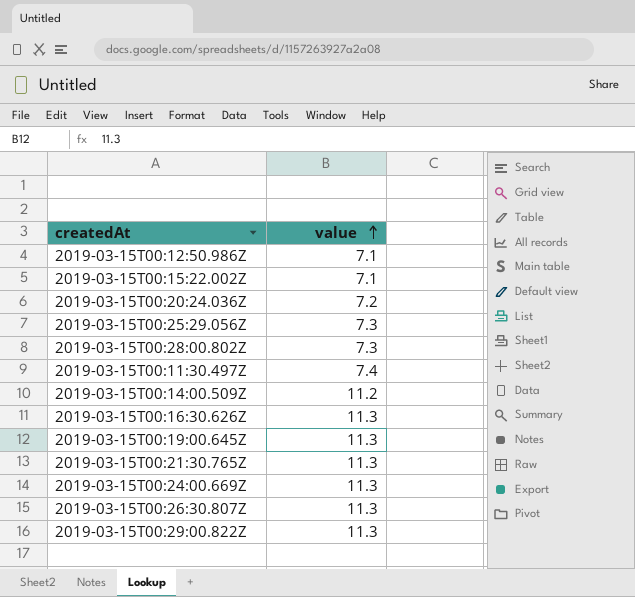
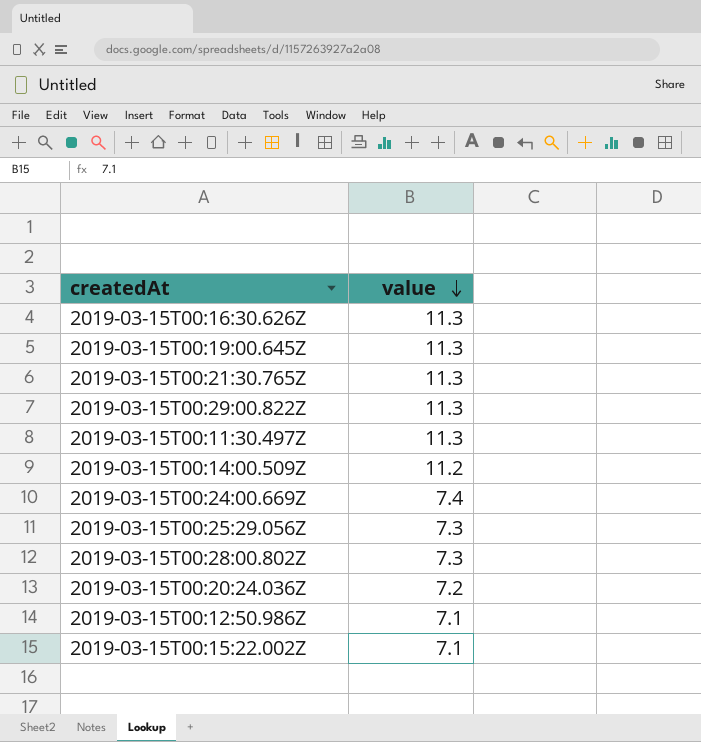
row order: value ascending -> value descending
row 2019-03-15T00:26:30.807Z: 11.3 -> none
2019-03-15T00:11:30.497Z | value: 7.4 -> 11.3
2019-03-15T00:24:00.669Z | value: 11.3 -> 7.4

